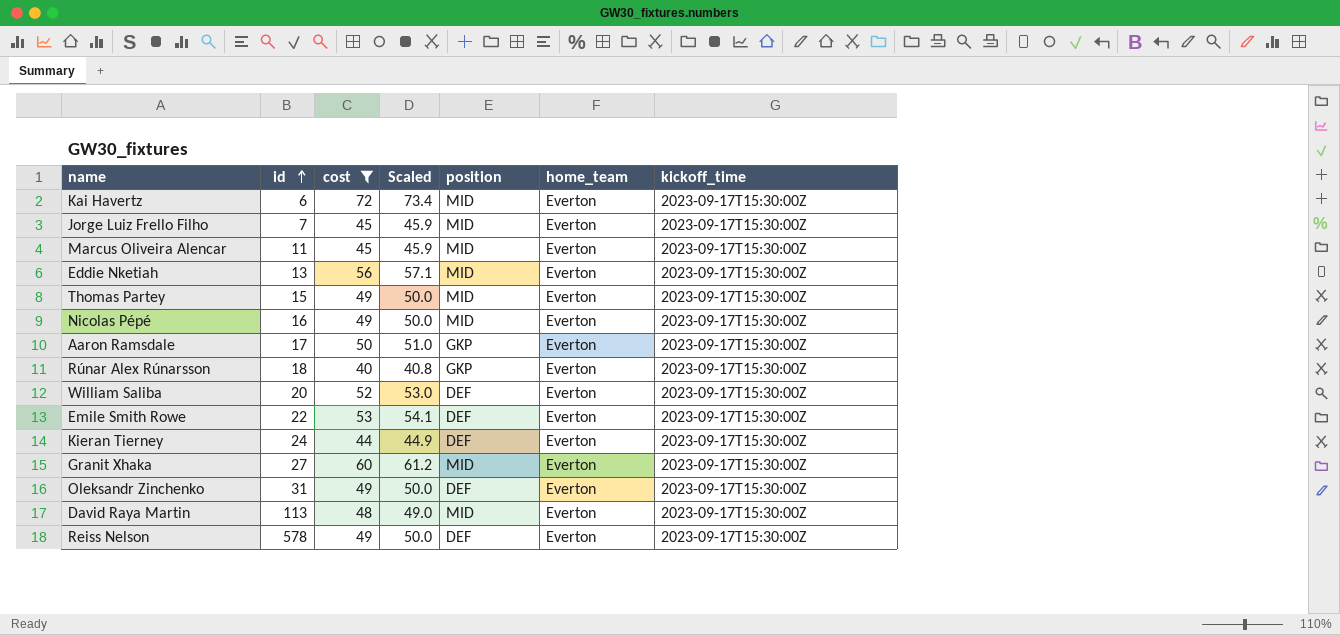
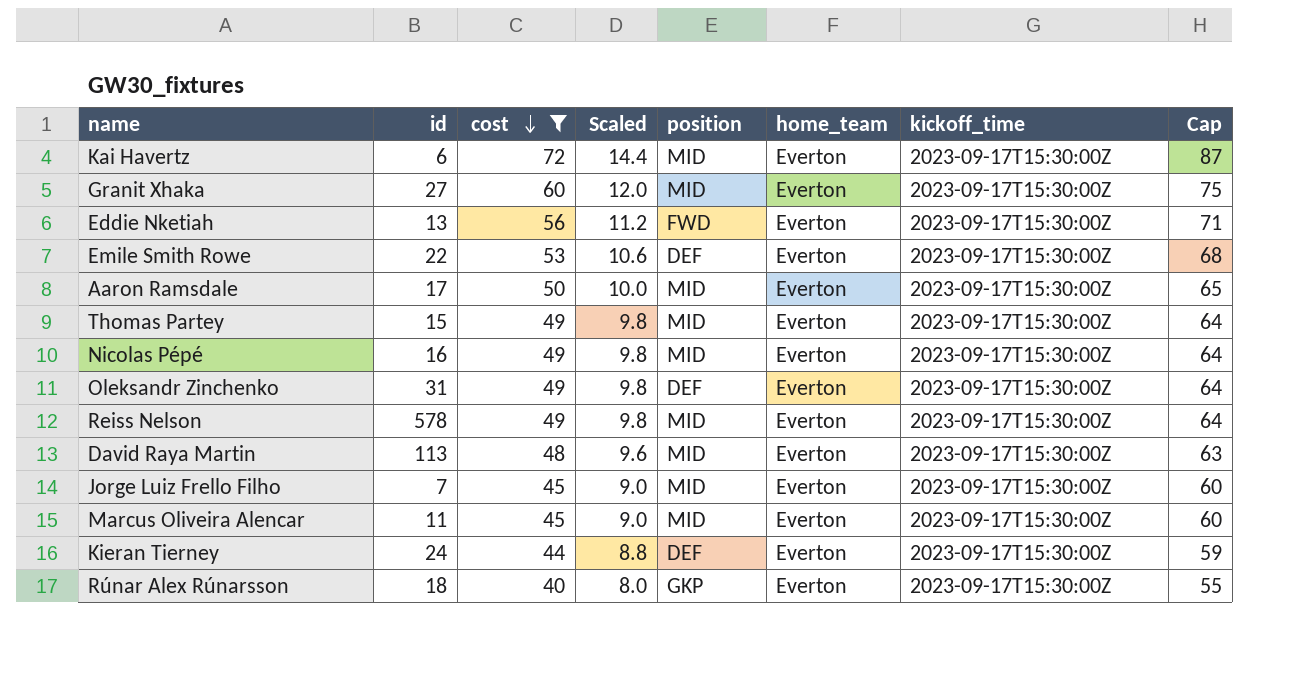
row order: id ascending -> cost descending
column Scaled | formula: [cost] * 1.02 -> [cost] * 0.2
column Cap | formula: none -> [cost] + 15
row William Saliba: 20 | 52 | 53.0 | DEF | Everton | 2023-09-17T15:30:00Z -> none
Eddie Nketiah | position: MID -> FWD
Aaron Ramsdale | position: GKP -> MID
Reiss Nelson | position: DEF -> MID

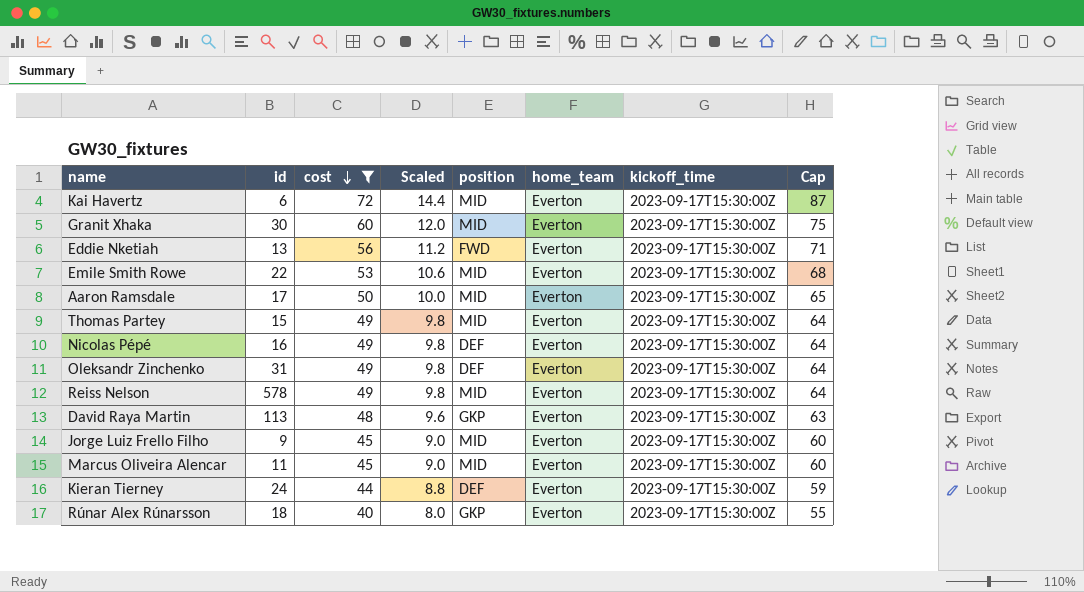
Granit Xhaka | id: 27 -> 30
Emile Smith Rowe | position: DEF -> MID
Nicolas Pépé | position: MID -> DEF
David Raya Martin | position: MID -> GKP
Jorge Luiz Frello Filho | id: 7 -> 9

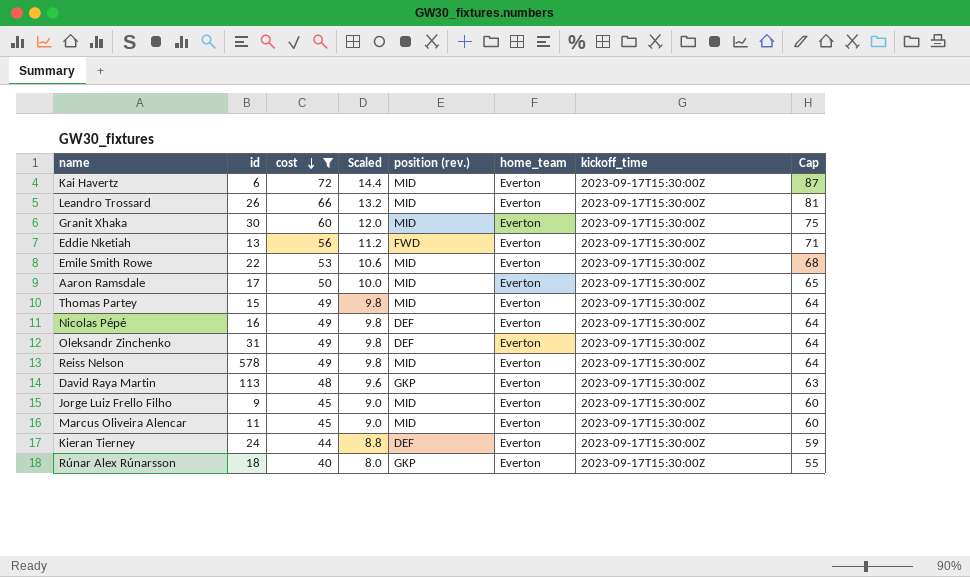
column name: position -> position (rev.)
row Leandro Trossard: none -> 26 | 66 | 13.2 | MID | Everton | 2023-09-17T15:30:00Z | 81

